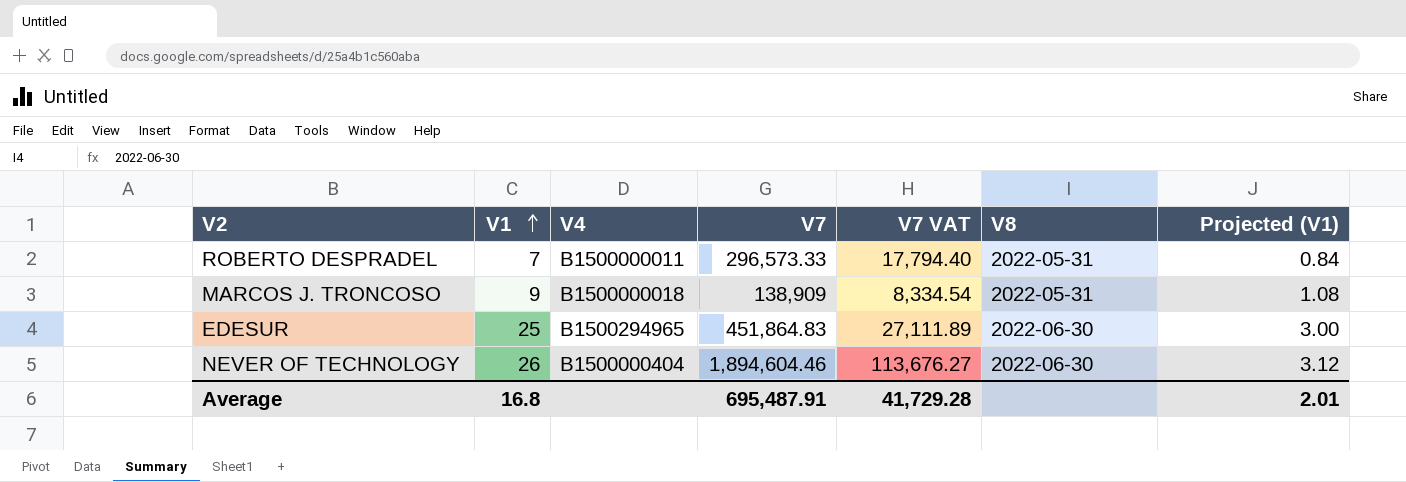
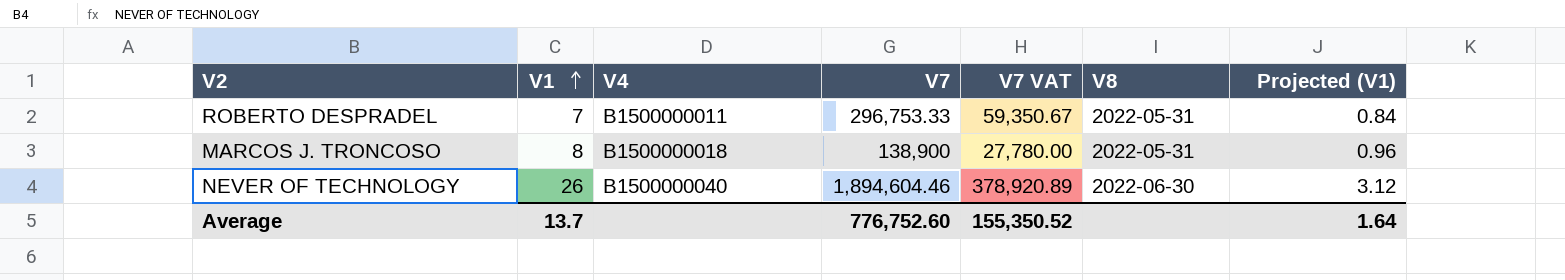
column V7 VAT | formula: [V7] * 0.06 -> [V7] * 0.2
row EDESUR: 25 | B1500294965 | 451,864.83 | 27,111.89 | 2022-06-30 | 3.00 -> none
ROBERTO DESPRADEL | V7: 296,573.33 -> 296,753.33
MARCOS J. TRONCOSO | V1: 9 -> 8
MARCOS J. TRONCOSO | V7: 138,909 -> 138,900
MARCOS J. TRONCOSO | Projected (V1): 1.08 -> 0.96
NEVER OF TECHNOLOGY | V4: B1500000404 -> B1500000040
Average | V1: 16.8 -> 13.7
Average | V7: 695,487.91 -> 776,752.60
Average | V7 VAT: 41,729.28 -> 155,350.52
Average | Projected (V1): 2.01 -> 1.64

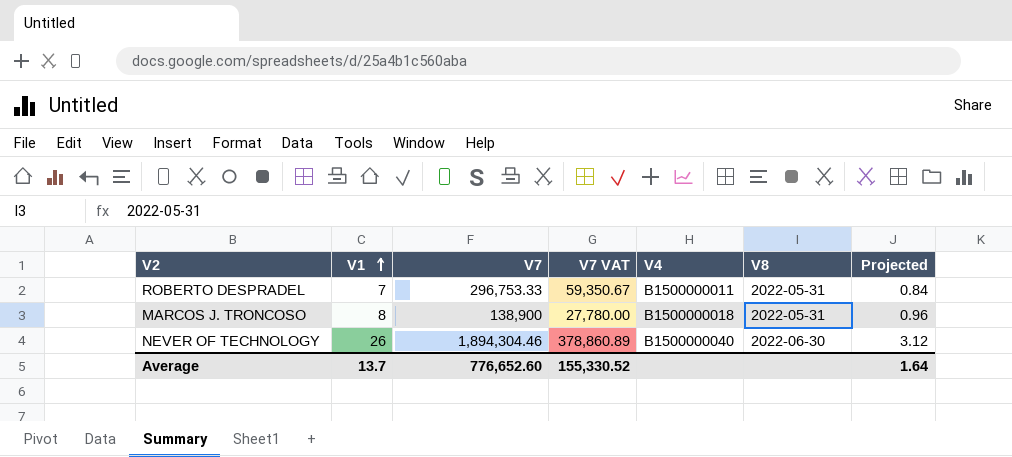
column V4 | position: 3 -> 5
column name: Projected (V1) -> Projected
NEVER OF TECHNOLOGY | V7: 1,894,604.46 -> 1,894,304.46
NEVER OF TECHNOLOGY | V7 VAT: 378,920.89 -> 378,860.89
Average | V7: 776,752.60 -> 776,652.60
Average | V7 VAT: 155,350.52 -> 155,330.52

